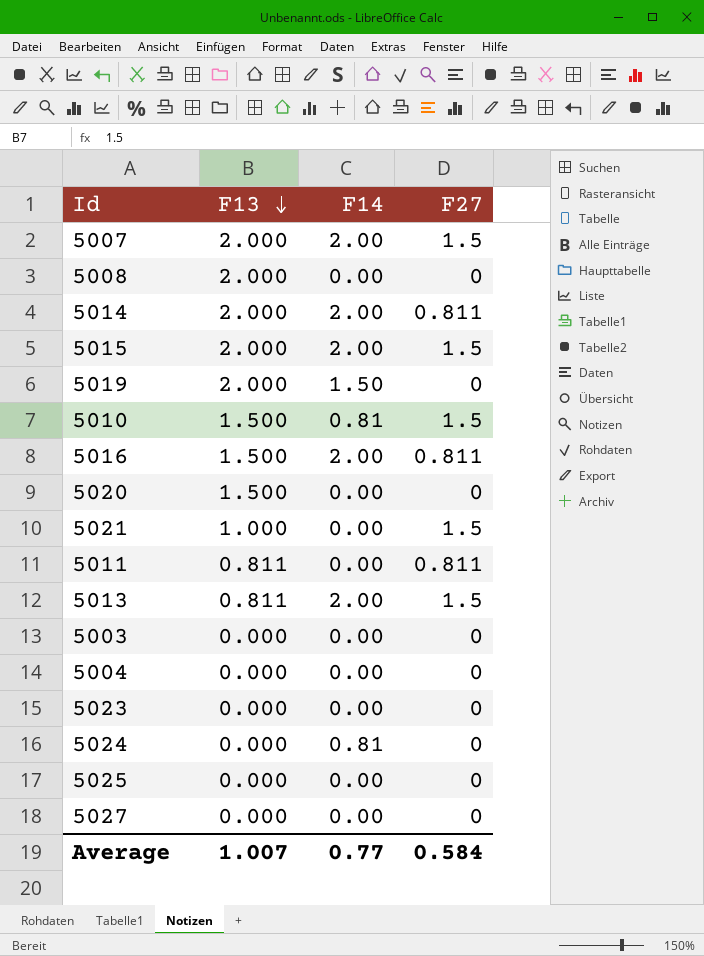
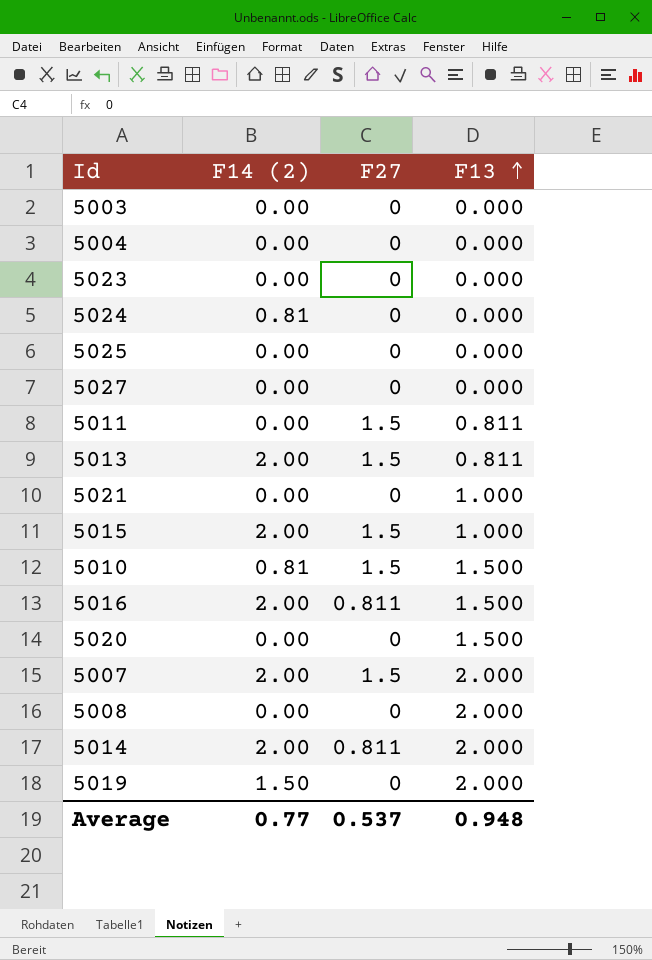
row order: F13 descending -> F13 ascending
column name: F14 -> F14 (2)
column F13 | position: 2 -> 4
5011 | F27: 0.811 -> 1.5
5021 | F27: 1.5 -> 0
5015 | F13: 2.000 -> 1.000
Average | F27: 0.584 -> 0.537
Average | F13: 1.007 -> 0.948

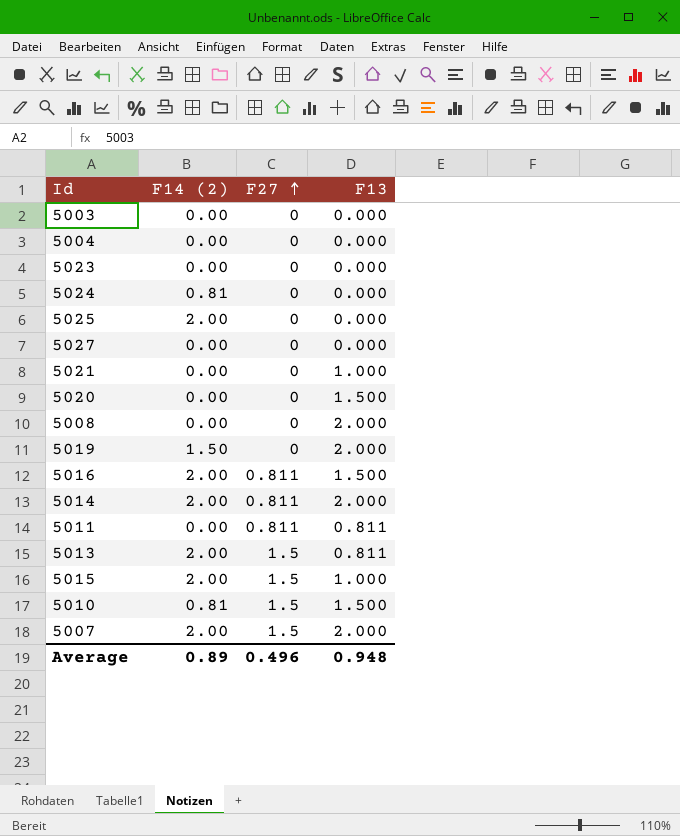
row order: F13 ascending -> F27 ascending
5025 | F14 (2): 0.00 -> 2.00
5011 | F27: 1.5 -> 0.811
Average | F14 (2): 0.77 -> 0.89
Average | F27: 0.537 -> 0.496

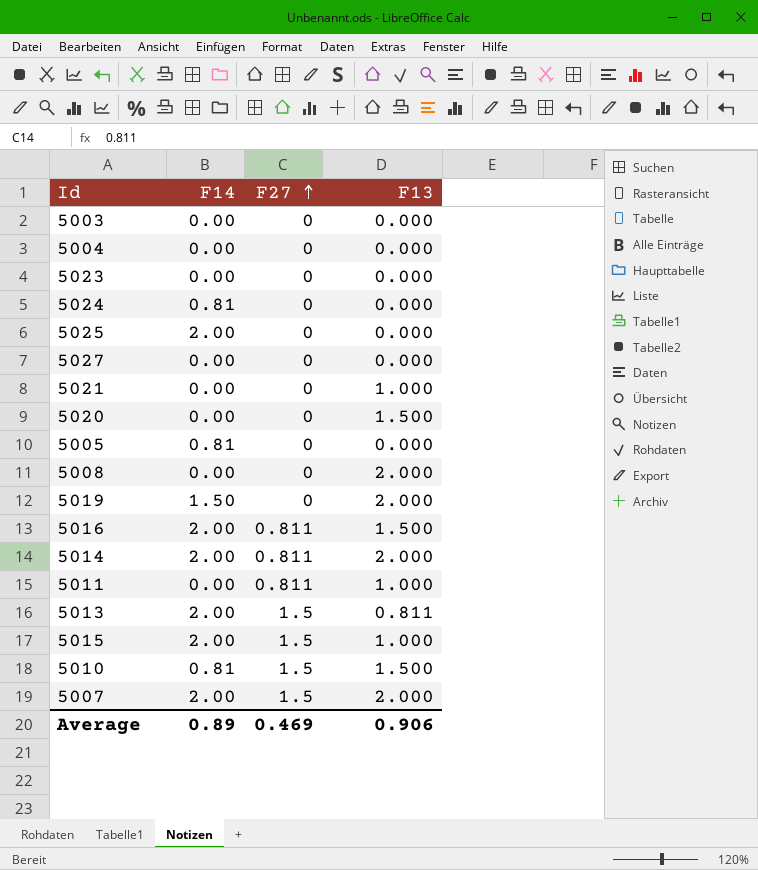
column name: F14 (2) -> F14
row 5005: none -> 0.81 | 0 | 0.000
5011 | F13: 0.811 -> 1.000
Average | F27: 0.496 -> 0.469
Average | F13: 0.948 -> 0.906

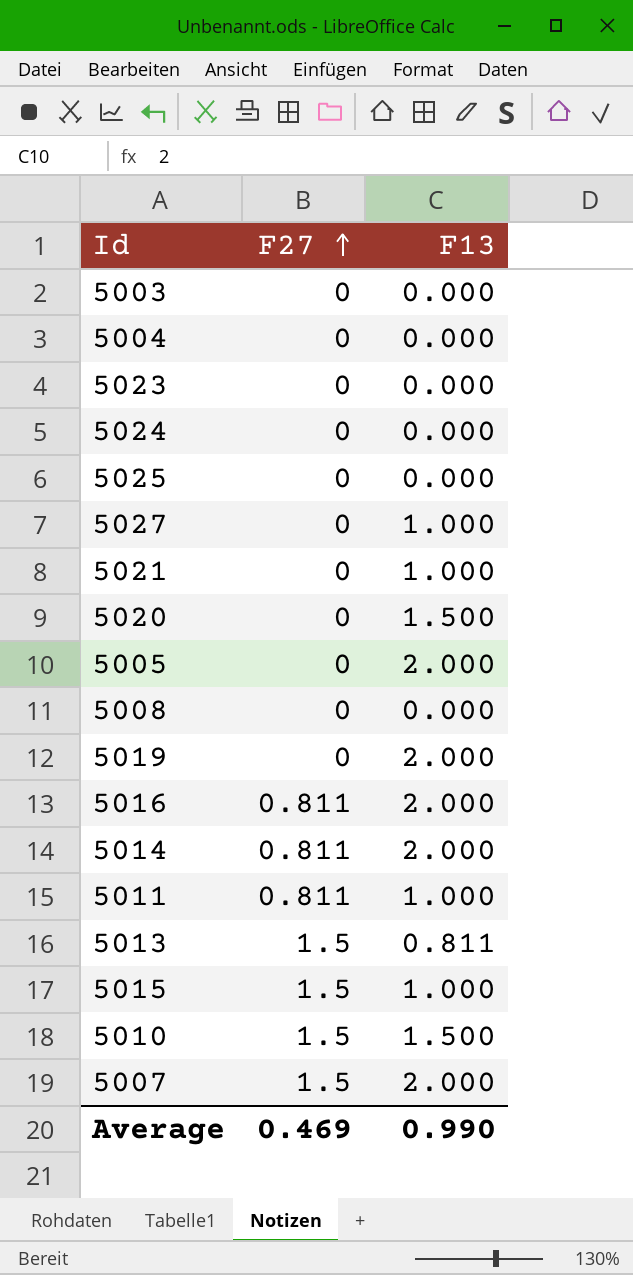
column F14 | position: 2 -> none
5027 | F13: 0.000 -> 1.000
5005 | F13: 0.000 -> 2.000
5008 | F13: 2.000 -> 0.000
5016 | F13: 1.500 -> 2.000
Average | F13: 0.906 -> 0.990

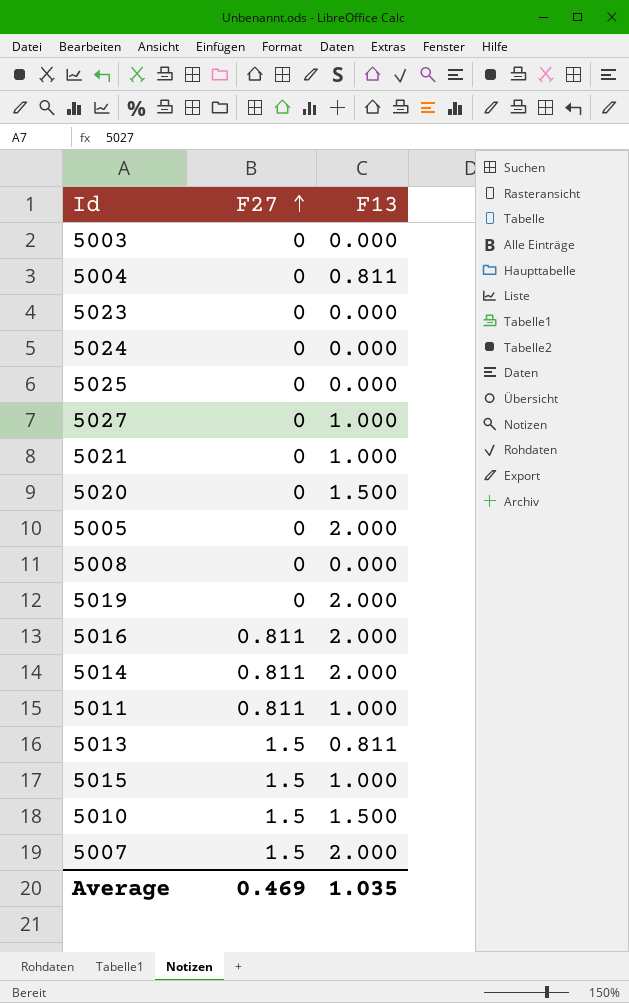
5004 | F13: 0.000 -> 0.811
Average | F13: 0.990 -> 1.035

